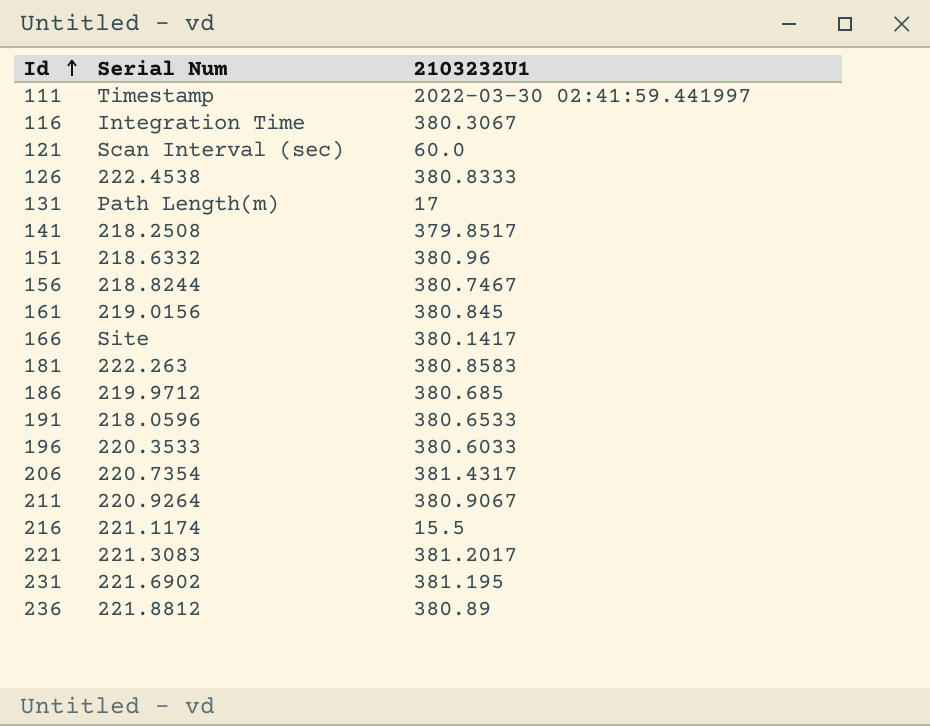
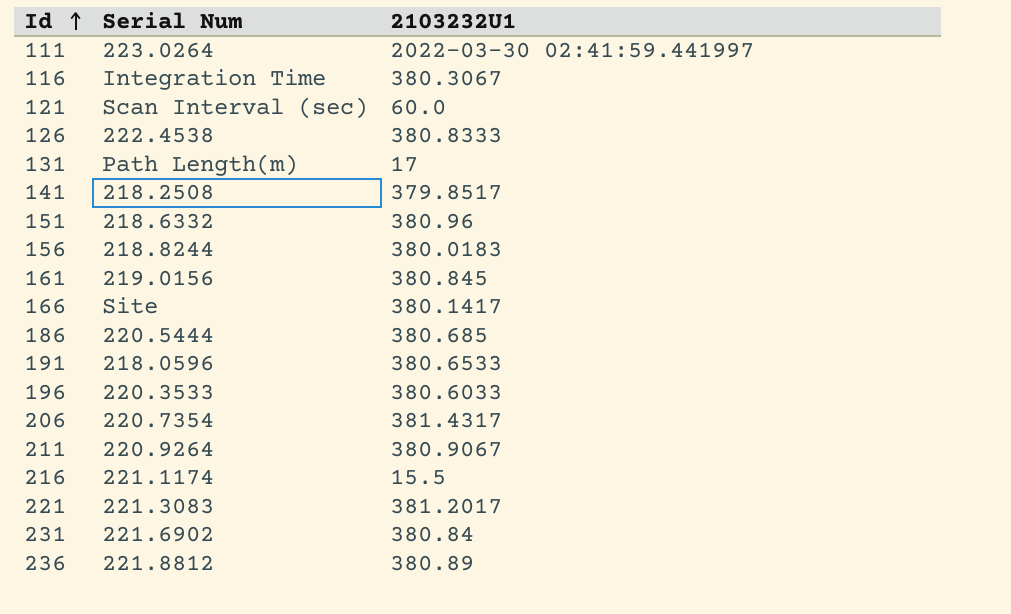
row 181: 222.263 | 380.8583 -> none
111 | Serial Num: Timestamp -> 223.0264
156 | 2103232U1: 380.7467 -> 380.0183
186 | Serial Num: 219.9712 -> 220.5444
231 | 2103232U1: 381.195 -> 380.84

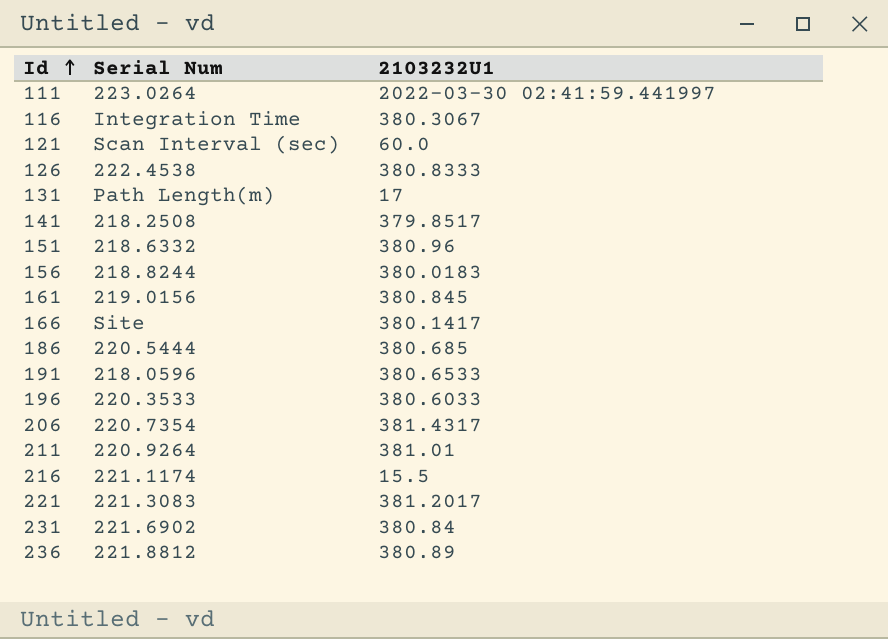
211 | 2103232U1: 380.9067 -> 381.01

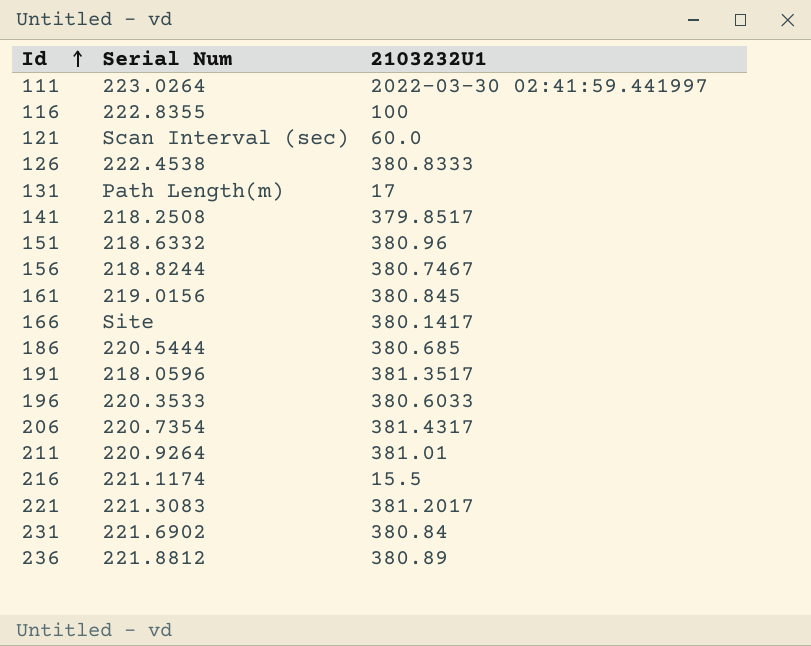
116 | Serial Num: Integration Time -> 222.8355
116 | 2103232U1: 380.3067 -> 100
156 | 2103232U1: 380.0183 -> 380.7467
191 | 2103232U1: 380.6533 -> 381.3517

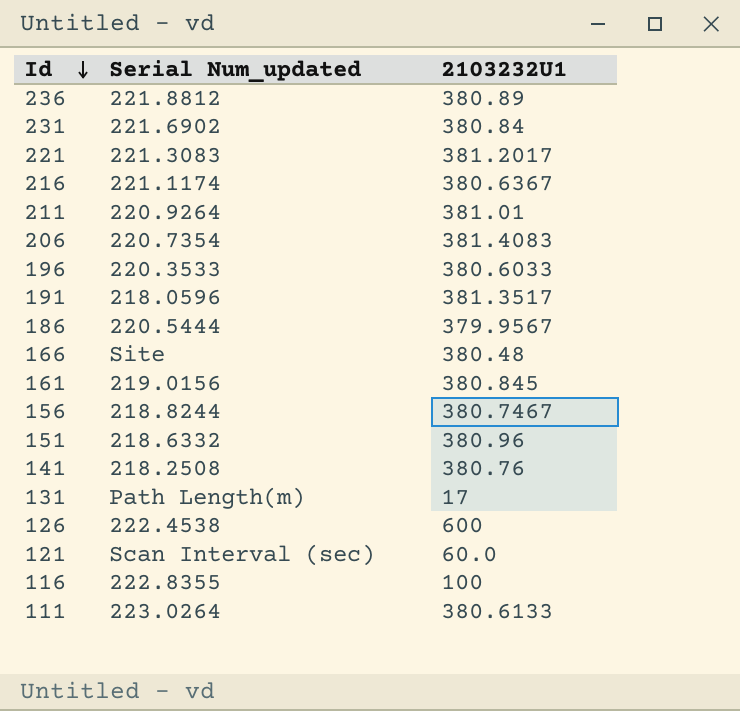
row order: Id ascending -> Id descending
column name: Serial Num -> Serial Num_updated
216 | 2103232U1: 15.5 -> 380.6367
206 | 2103232U1: 381.4317 -> 381.4083
186 | 2103232U1: 380.685 -> 379.9567
166 | 2103232U1: 380.1417 -> 380.48
141 | 2103232U1: 379.8517 -> 380.76
126 | 2103232U1: 380.8333 -> 600
111 | 2103232U1: 2022-03-30 02:41:59.441997 -> 380.6133

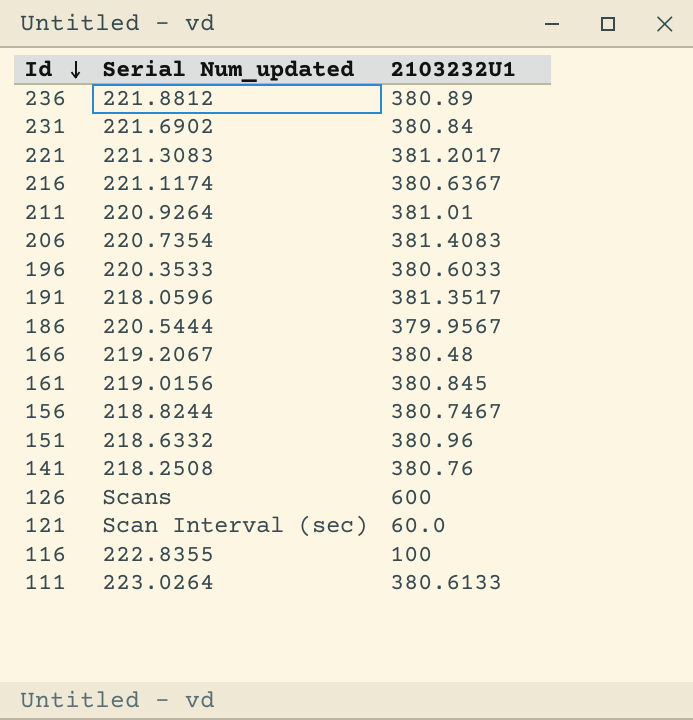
row 131: Path Length(m) | 17 -> none
166 | Serial Num_updated: Site -> 219.2067
126 | Serial Num_updated: 222.4538 -> Scans

